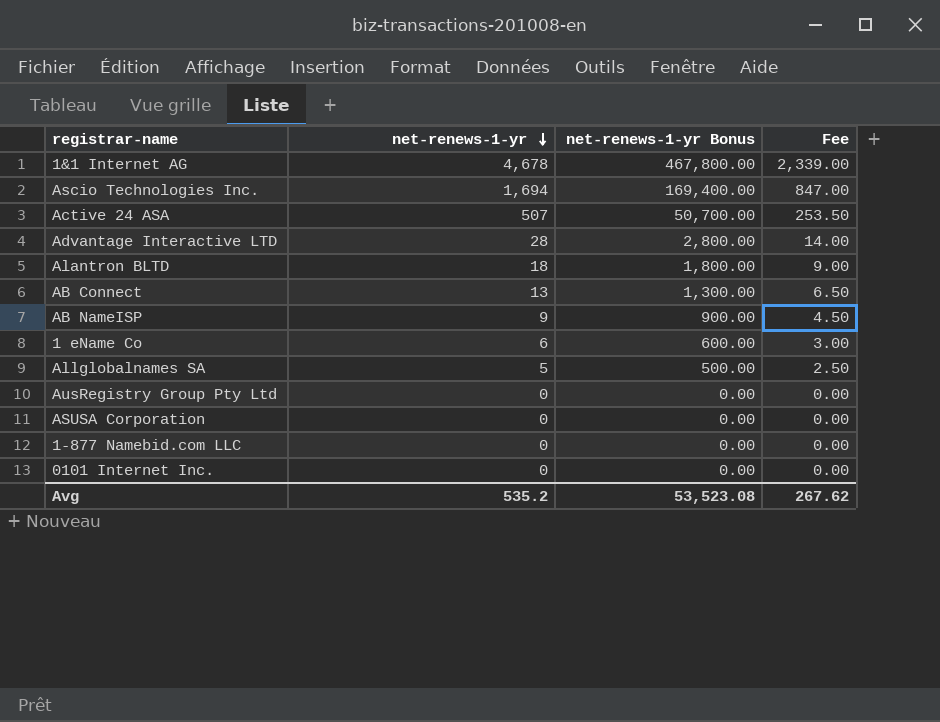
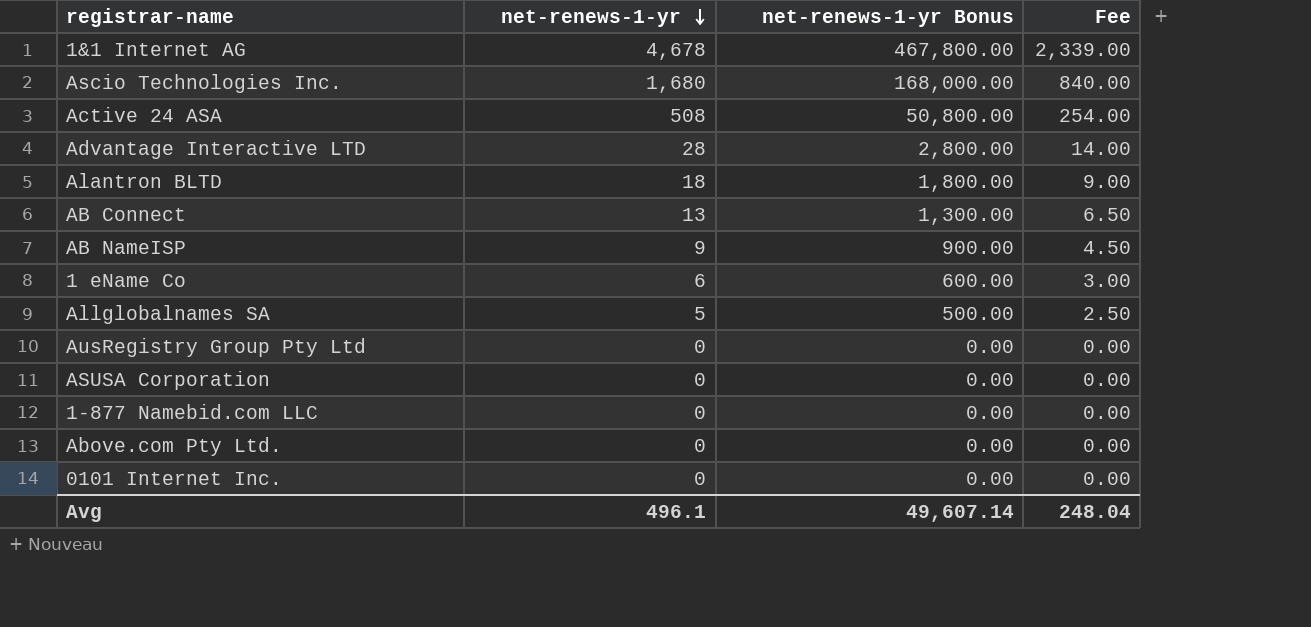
Ascio Technologies Inc. | net-renews-1-yr: 1,694 -> 1,680
Ascio Technologies Inc. | net-renews-1-yr Bonus: 169,400.00 -> 168,000.00
Ascio Technologies Inc. | Fee: 847.00 -> 840.00
Active 24 ASA | net-renews-1-yr: 507 -> 508
Active 24 ASA | net-renews-1-yr Bonus: 50,700.00 -> 50,800.00
Active 24 ASA | Fee: 253.50 -> 254.00
row Above.com Pty Ltd.: none -> 0 | 0.00 | 0.00
Avg | net-renews-1-yr: 535.2 -> 496.1
Avg | net-renews-1-yr Bonus: 53,523.08 -> 49,607.14
Avg | Fee: 267.62 -> 248.04

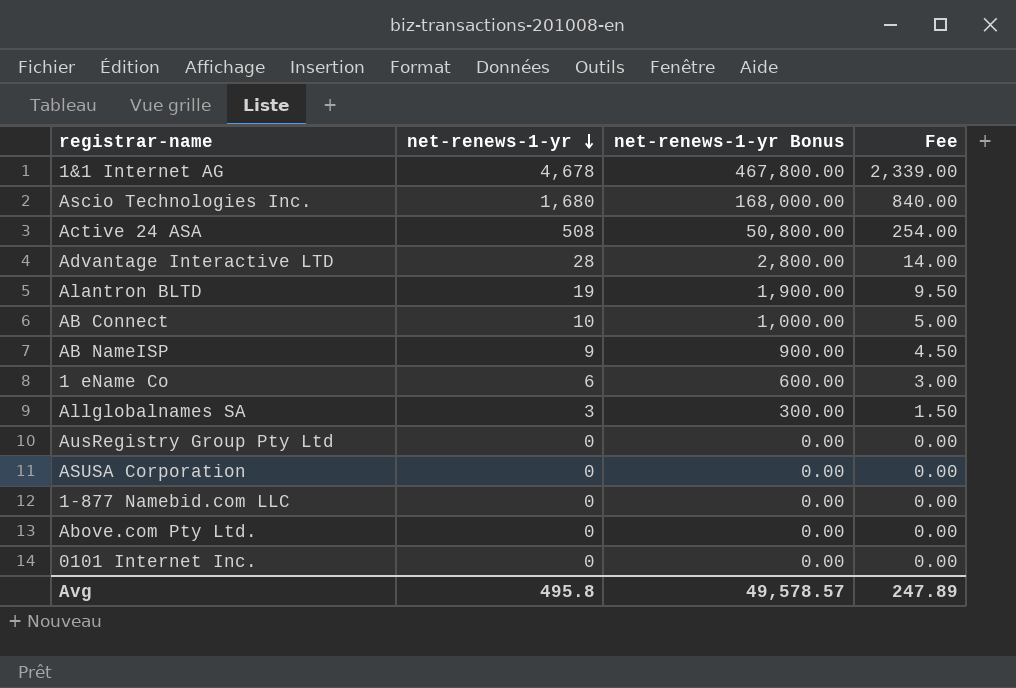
Alantron BLTD | net-renews-1-yr: 18 -> 19
Alantron BLTD | net-renews-1-yr Bonus: 1,800.00 -> 1,900.00
Alantron BLTD | Fee: 9.00 -> 9.50
AB Connect | net-renews-1-yr: 13 -> 10
AB Connect | net-renews-1-yr Bonus: 1,300.00 -> 1,000.00
AB Connect | Fee: 6.50 -> 5.00
Allglobalnames SA | net-renews-1-yr: 5 -> 3
Allglobalnames SA | net-renews-1-yr Bonus: 500.00 -> 300.00
Allglobalnames SA | Fee: 2.50 -> 1.50
Avg | net-renews-1-yr: 496.1 -> 495.8
Avg | net-renews-1-yr Bonus: 49,607.14 -> 49,578.57
Avg | Fee: 248.04 -> 247.89

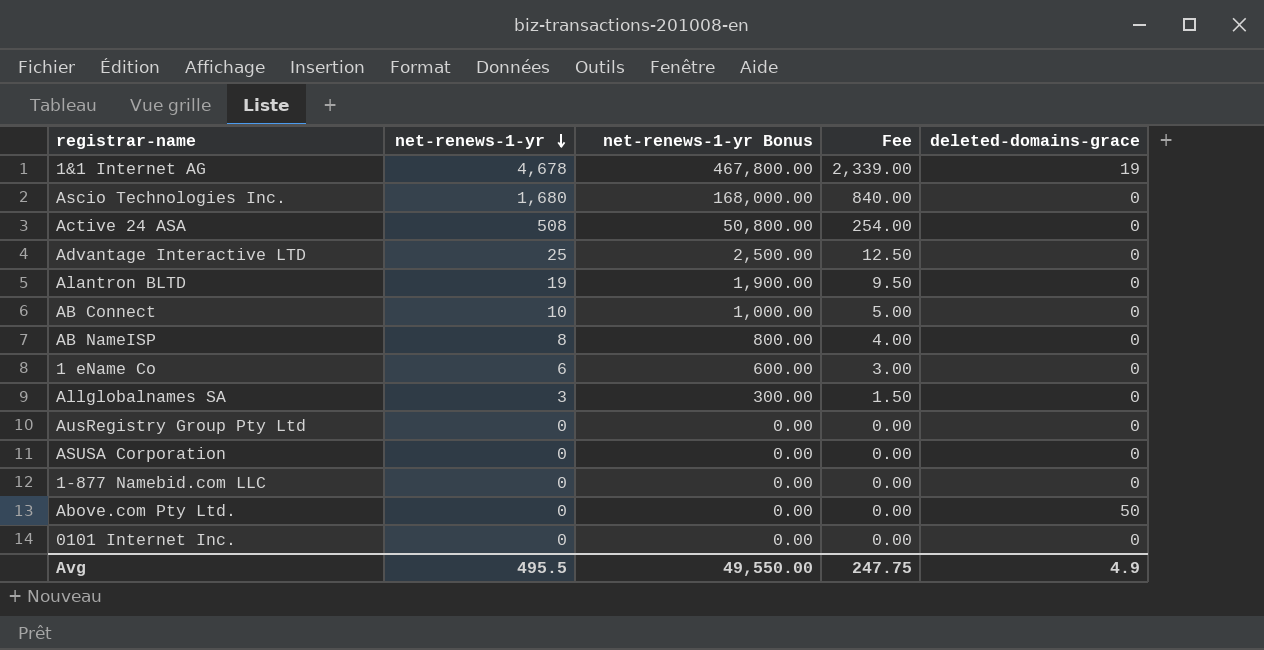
column deleted-domains-grace | position: none -> 5
Advantage Interactive LTD | net-renews-1-yr: 28 -> 25
Advantage Interactive LTD | net-renews-1-yr Bonus: 2,800.00 -> 2,500.00
Advantage Interactive LTD | Fee: 14.00 -> 12.50
AB NameISP | net-renews-1-yr: 9 -> 8
AB NameISP | net-renews-1-yr Bonus: 900.00 -> 800.00
AB NameISP | Fee: 4.50 -> 4.00
Avg | net-renews-1-yr: 495.8 -> 495.5
Avg | net-renews-1-yr Bonus: 49,578.57 -> 49,550.00
Avg | Fee: 247.89 -> 247.75

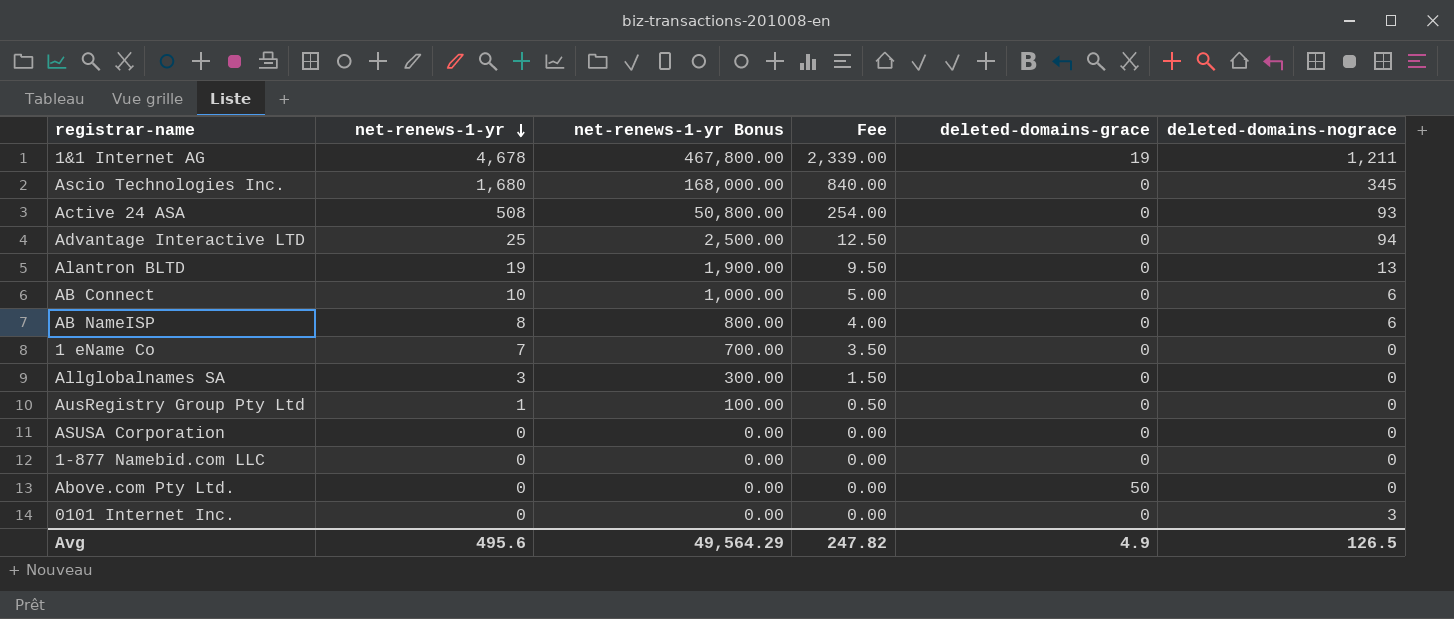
column deleted-domains-nograce | position: none -> 6
1 eName Co | net-renews-1-yr: 6 -> 7
1 eName Co | net-renews-1-yr Bonus: 600.00 -> 700.00
1 eName Co | Fee: 3.00 -> 3.50
AusRegistry Group Pty Ltd | net-renews-1-yr: 0 -> 1
AusRegistry Group Pty Ltd | net-renews-1-yr Bonus: 0.00 -> 100.00
AusRegistry Group Pty Ltd | Fee: 0.00 -> 0.50
Avg | net-renews-1-yr: 495.5 -> 495.6
Avg | net-renews-1-yr Bonus: 49,550.00 -> 49,564.29
Avg | Fee: 247.75 -> 247.82

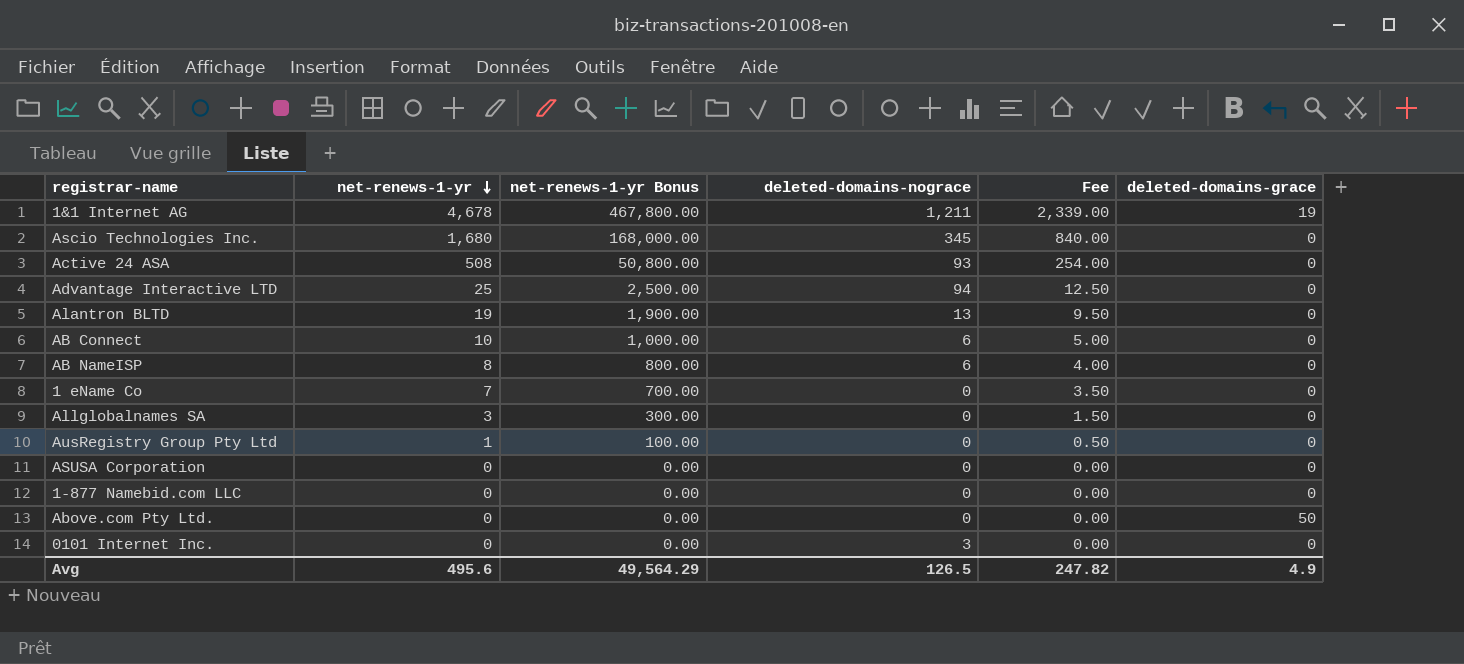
column deleted-domains-nograce | position: 6 -> 4

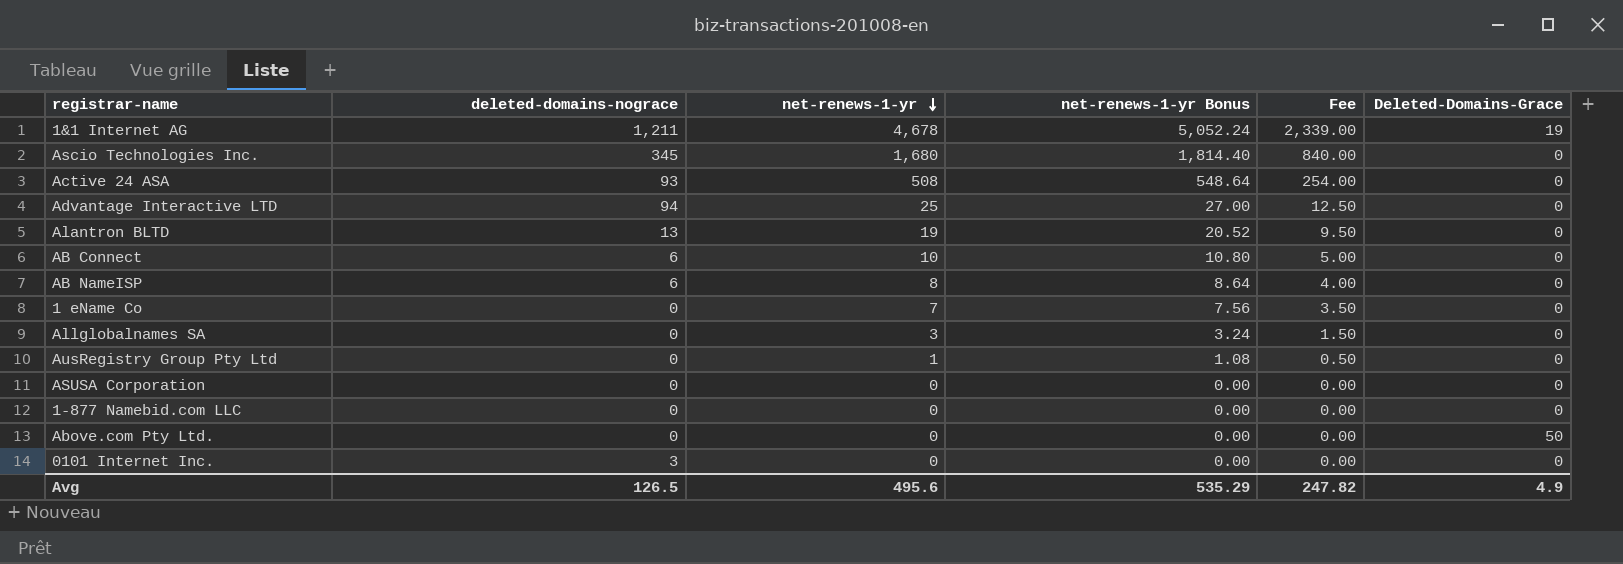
column deleted-domains-nograce | position: 4 -> 2
column net-renews-1-yr Bonus | formula: [net-renews-1-yr] * 100 -> [net-renews-1-yr] * 1.08
column name: deleted-domains-grace -> Deleted-Domains-Grace
Avg | net-renews-1-yr Bonus: 49,564.29 -> 535.29

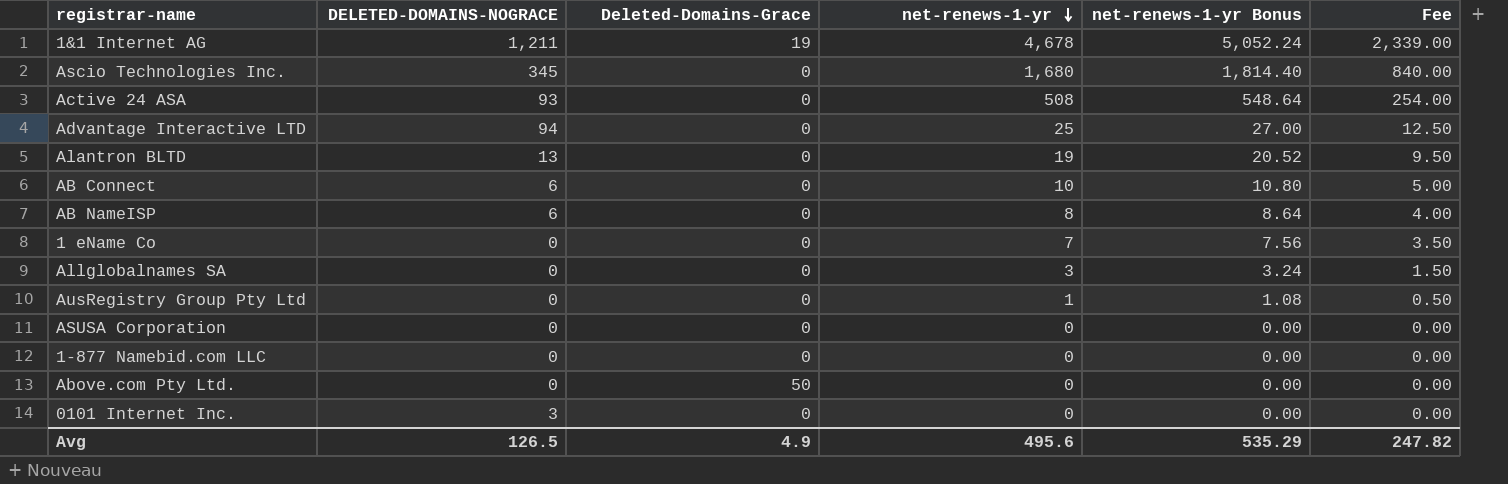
column name: deleted-domains-nograce -> DELETED-DOMAINS-NOGRACE
column Deleted-Domains-Grace | position: 6 -> 3

